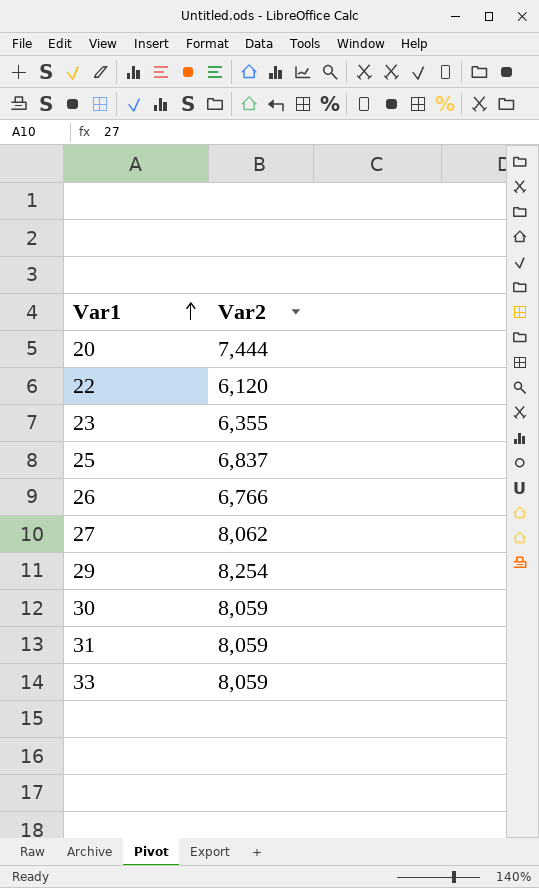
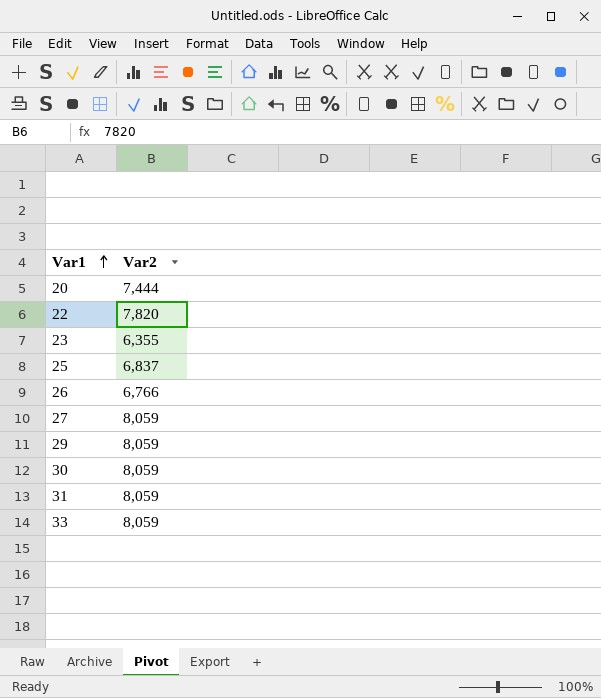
22 | Var2: 6,120 -> 7,820
27 | Var2: 8,062 -> 8,059
29 | Var2: 8,254 -> 8,059

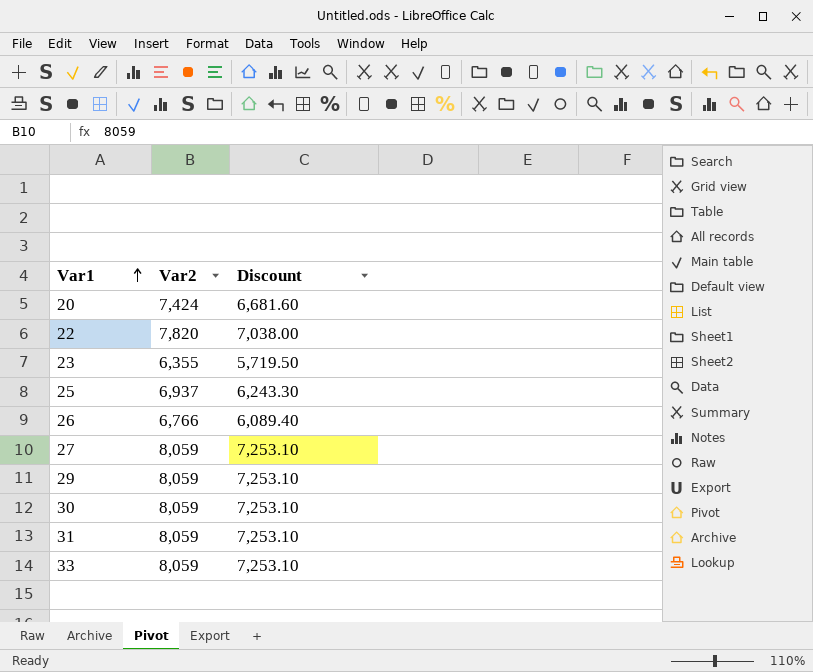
column Discount | formula: none -> [Var2] * 0.9
20 | Var2: 7,444 -> 7,424
25 | Var2: 6,837 -> 6,937

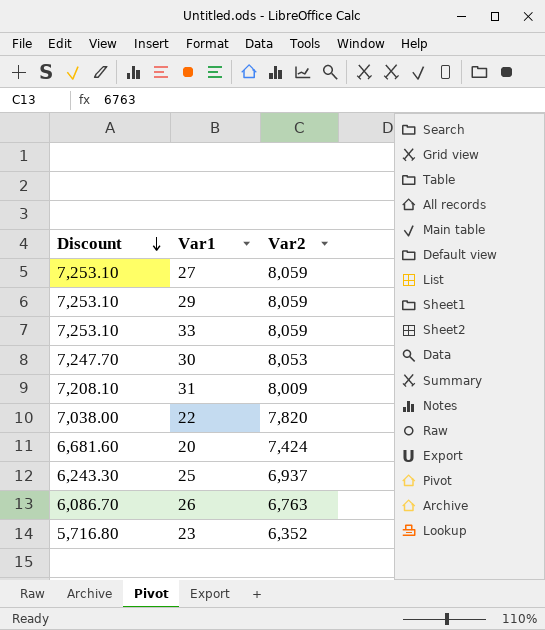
row order: Var1 ascending -> Discount descending
column Discount | position: 3 -> 1
30 | Discount: 7,253.10 -> 7,247.70
30 | Var2: 8,059 -> 8,053
31 | Discount: 7,253.10 -> 7,208.10
31 | Var2: 8,059 -> 8,009
26 | Discount: 6,089.40 -> 6,086.70
26 | Var2: 6,766 -> 6,763
23 | Discount: 5,719.50 -> 5,716.80
23 | Var2: 6,355 -> 6,352

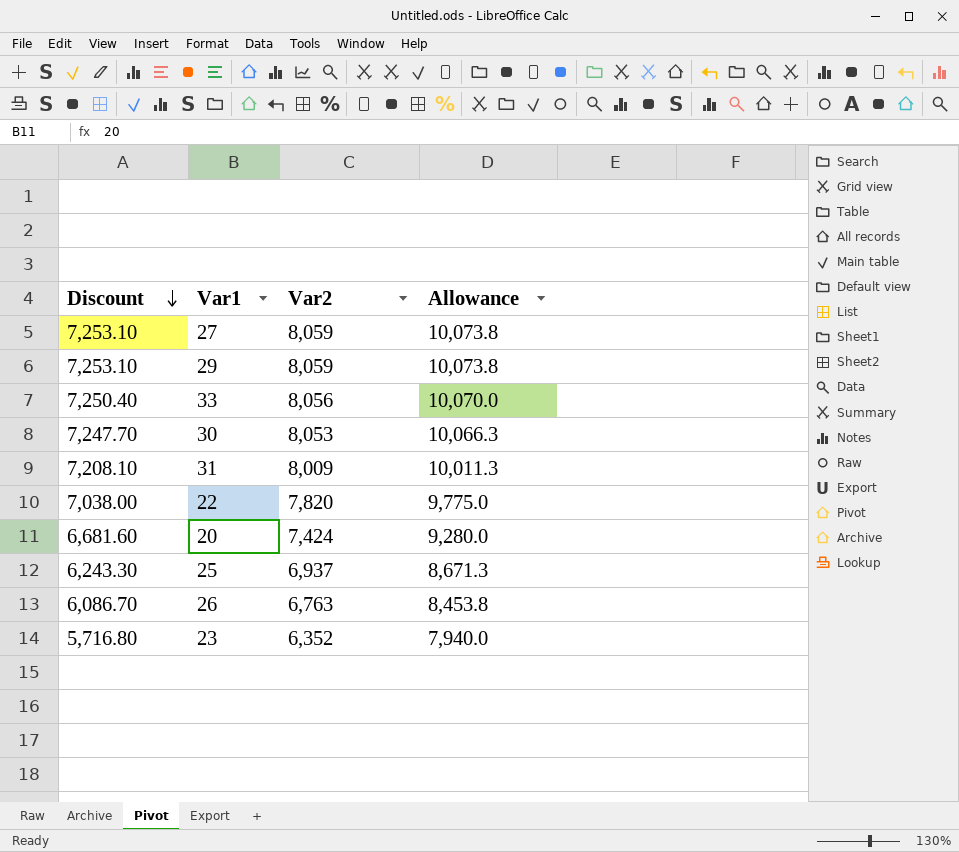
column Allowance | formula: none -> [Var2] * 1.25
33 | Discount: 7,253.10 -> 7,250.40
33 | Var2: 8,059 -> 8,056

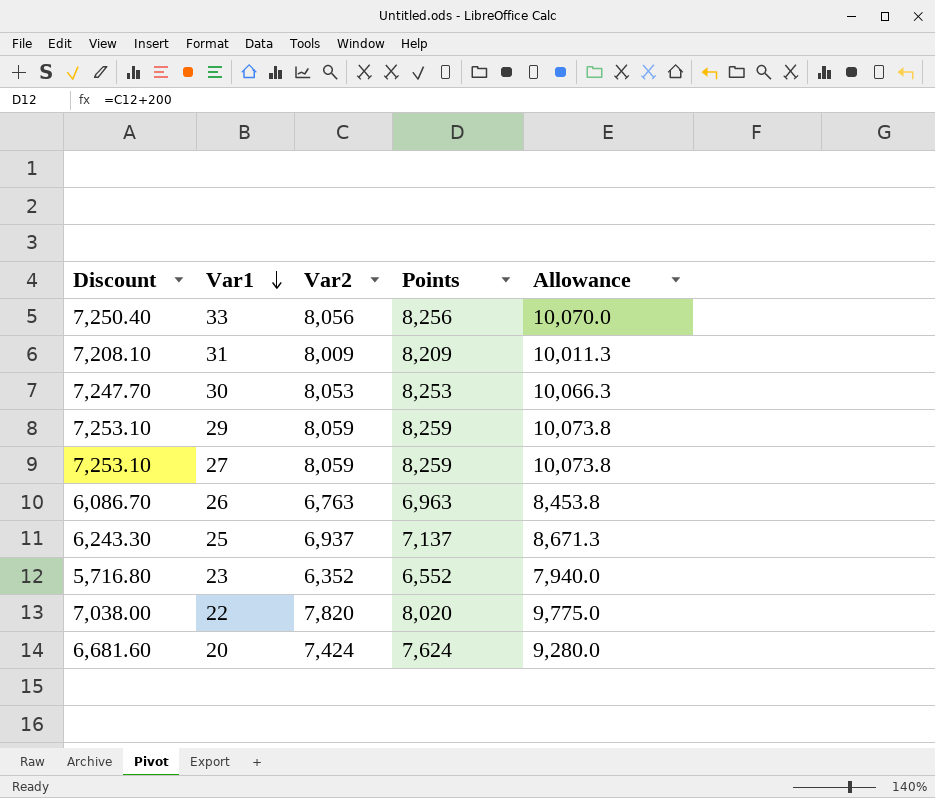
row order: Discount descending -> Var1 descending
column Points | formula: none -> [Var2] + 200

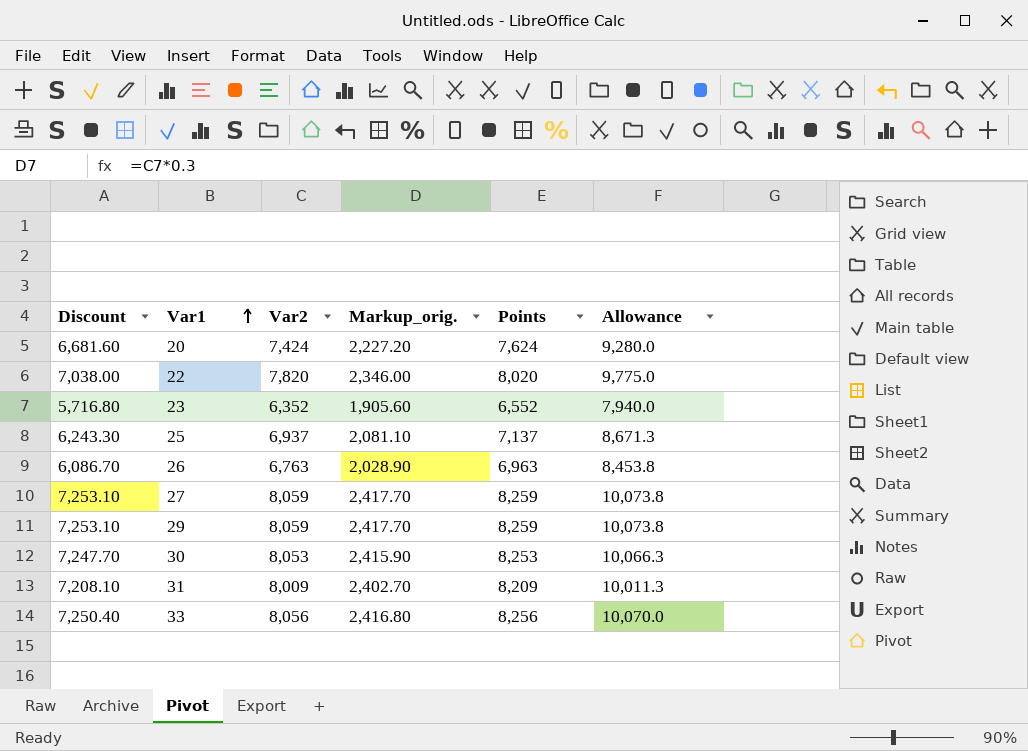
row order: Var1 descending -> Var1 ascending
column Markup_orig. | formula: none -> [Var2] * 0.3

